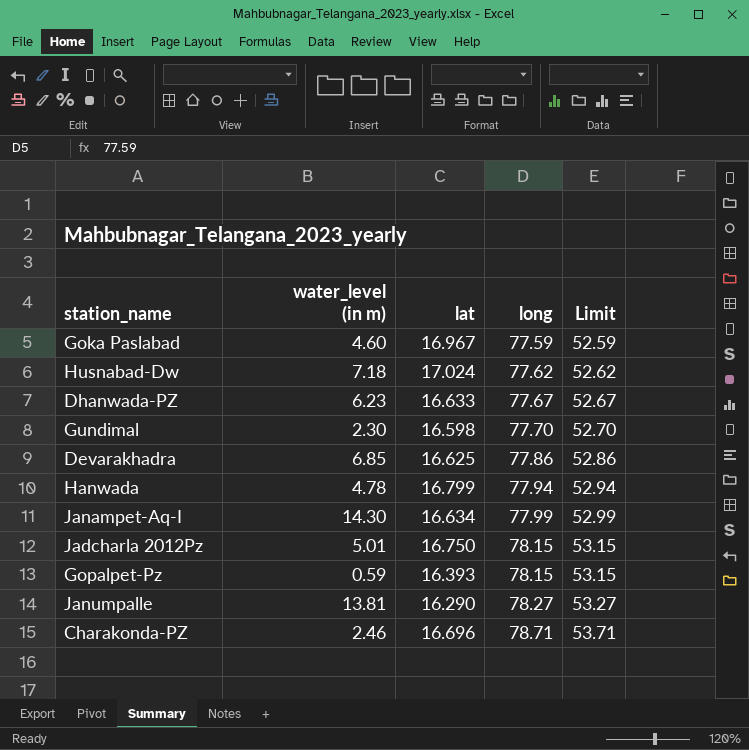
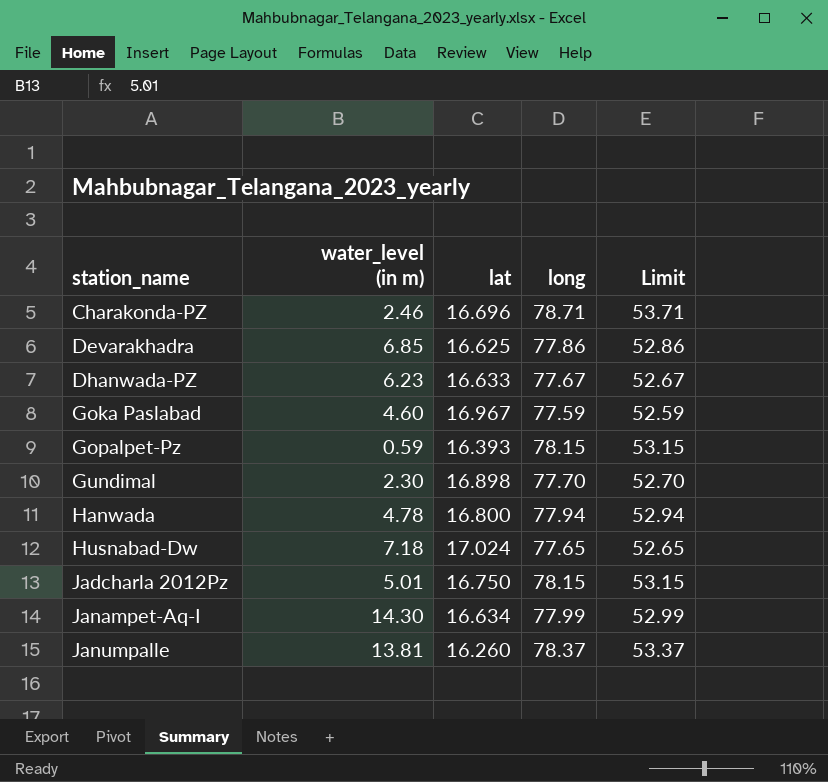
row order: long ascending -> station_name ascending
Gundimal | lat: 16.598 -> 16.898
Hanwada | lat: 16.799 -> 16.800
Husnabad-Dw | long: 77.62 -> 77.65
Husnabad-Dw | Limit: 52.62 -> 52.65
Janumpalle | lat: 16.290 -> 16.260
Janumpalle | long: 78.27 -> 78.37
Janumpalle | Limit: 53.27 -> 53.37

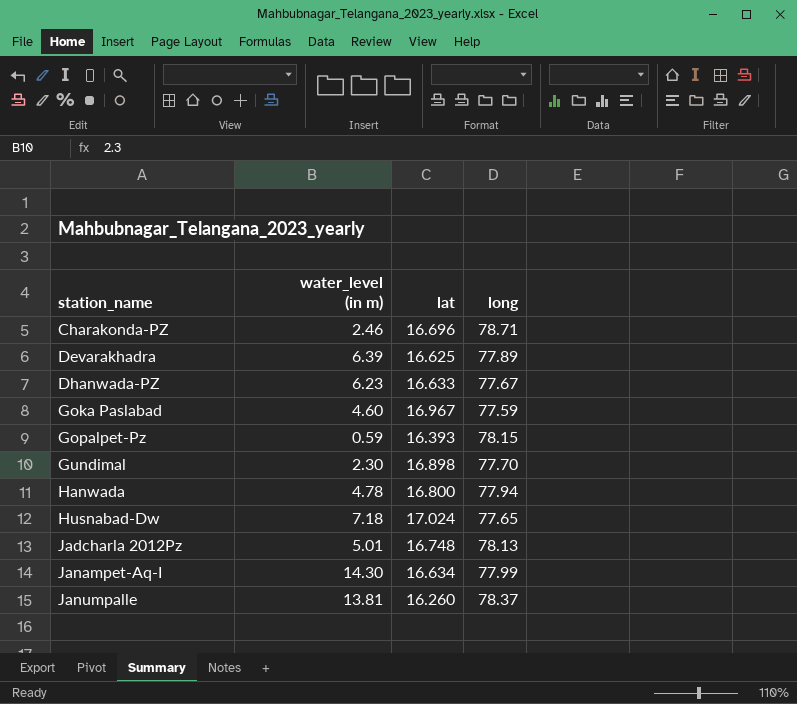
column Limit | formula: [long] - 25 -> none
Devarakhadra | water_level (in m): 6.85 -> 6.39
Devarakhadra | long: 77.86 -> 77.89
Jadcharla 2012Pz | lat: 16.750 -> 16.748
Jadcharla 2012Pz | long: 78.15 -> 78.13

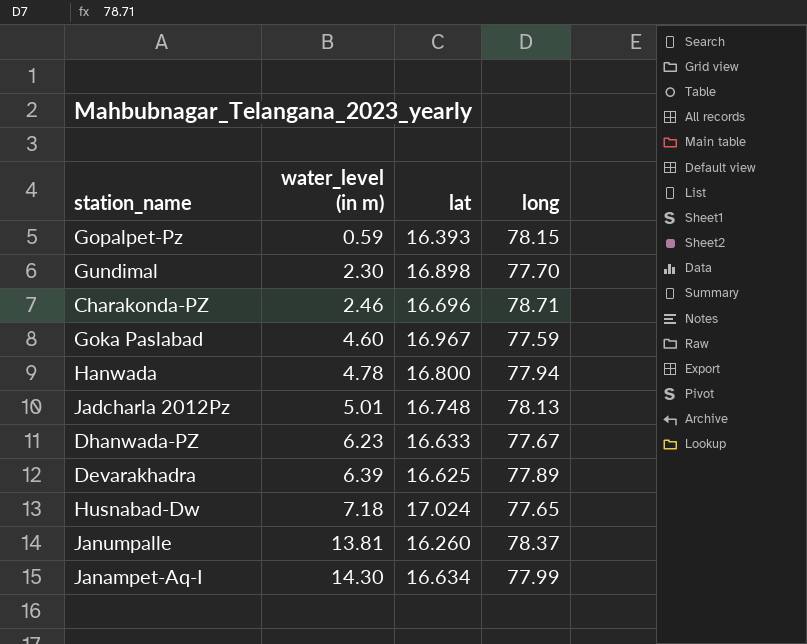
row order: station_name ascending -> water_level (in m) ascending

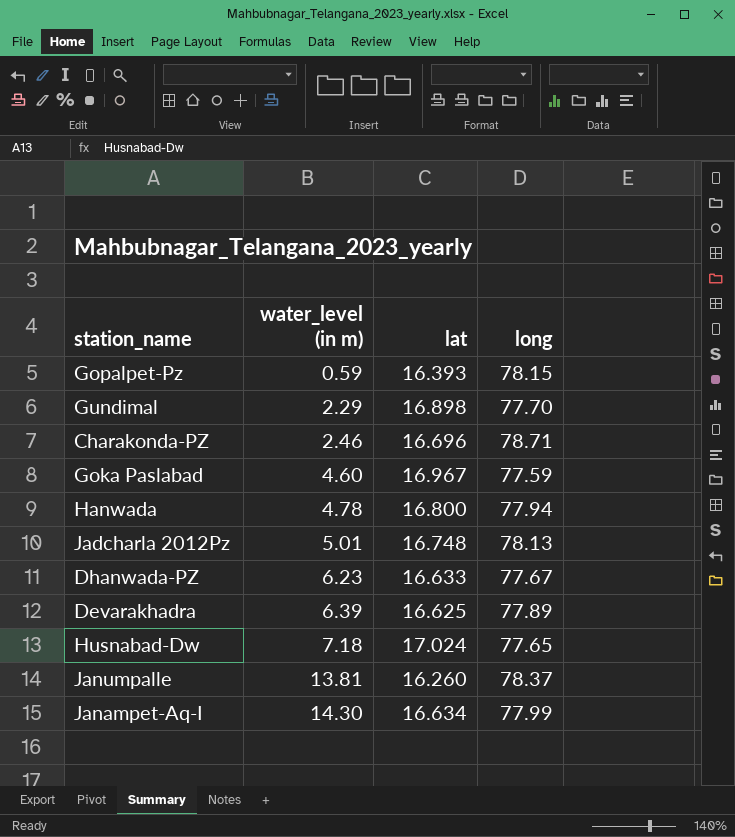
Gundimal | water_level (in m): 2.30 -> 2.29

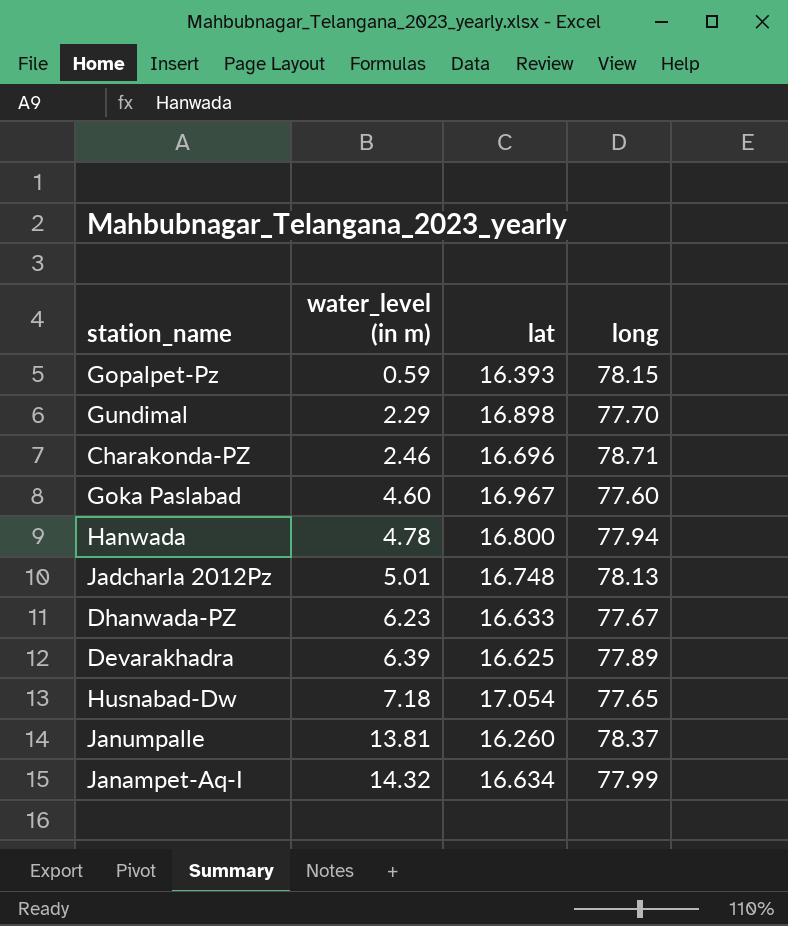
Goka Paslabad | long: 77.59 -> 77.60
Husnabad-Dw | lat: 17.024 -> 17.054
Janampet-Aq-I | water_level (in m): 14.30 -> 14.32

